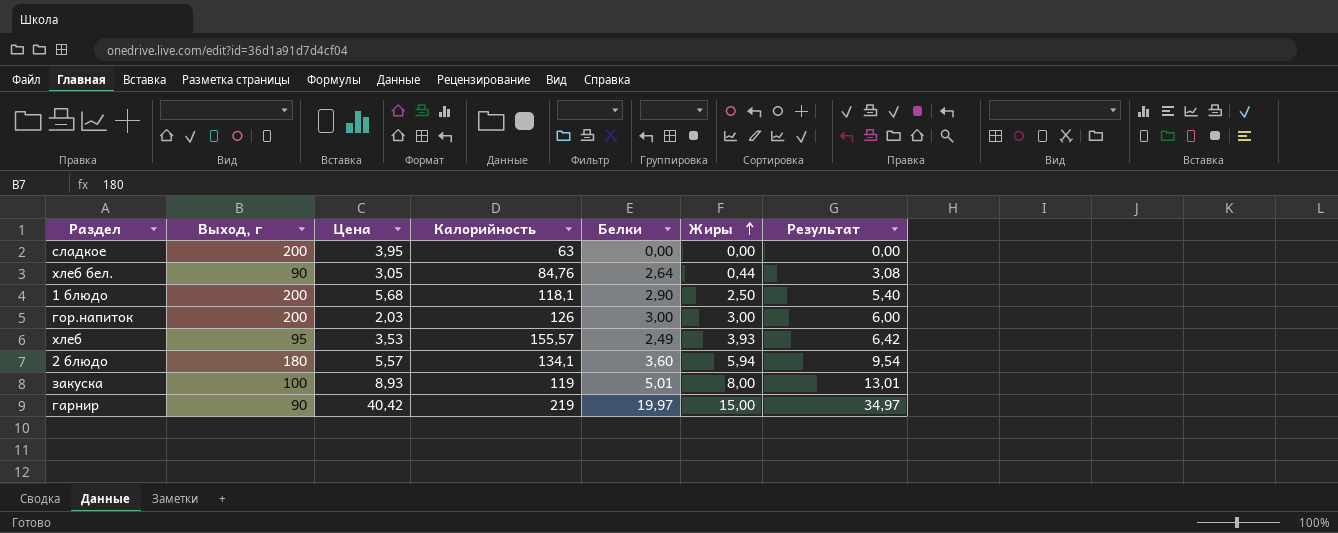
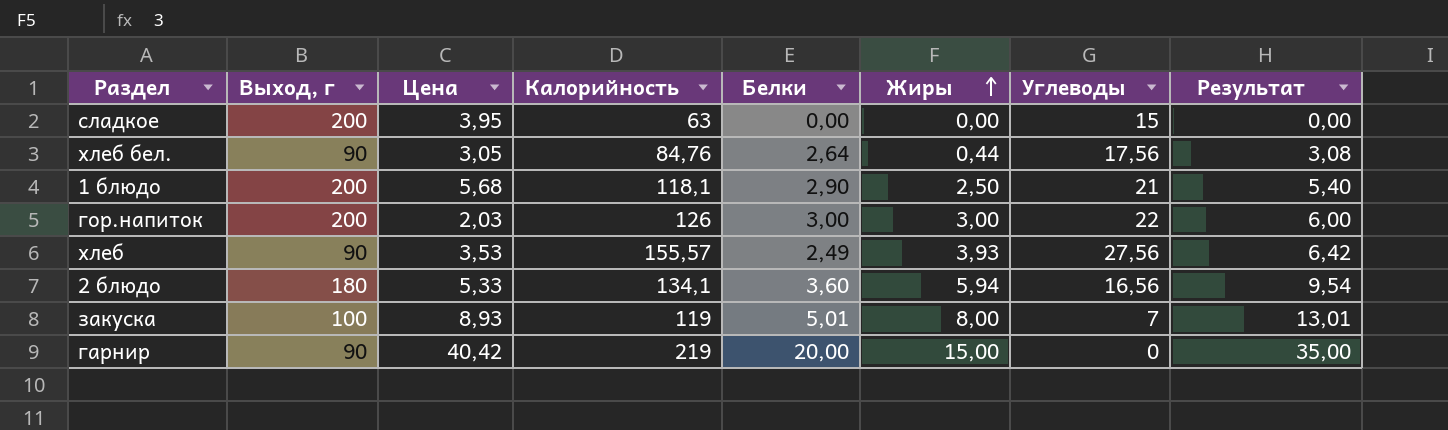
column Углеводы | position: none -> 7
хлеб | Выход, г: 95 -> 90
2 блюдо | Цена: 5,57 -> 5,33
гарнир | Белки: 19,97 -> 20,00
гарнир | Результат: 34,97 -> 35,00

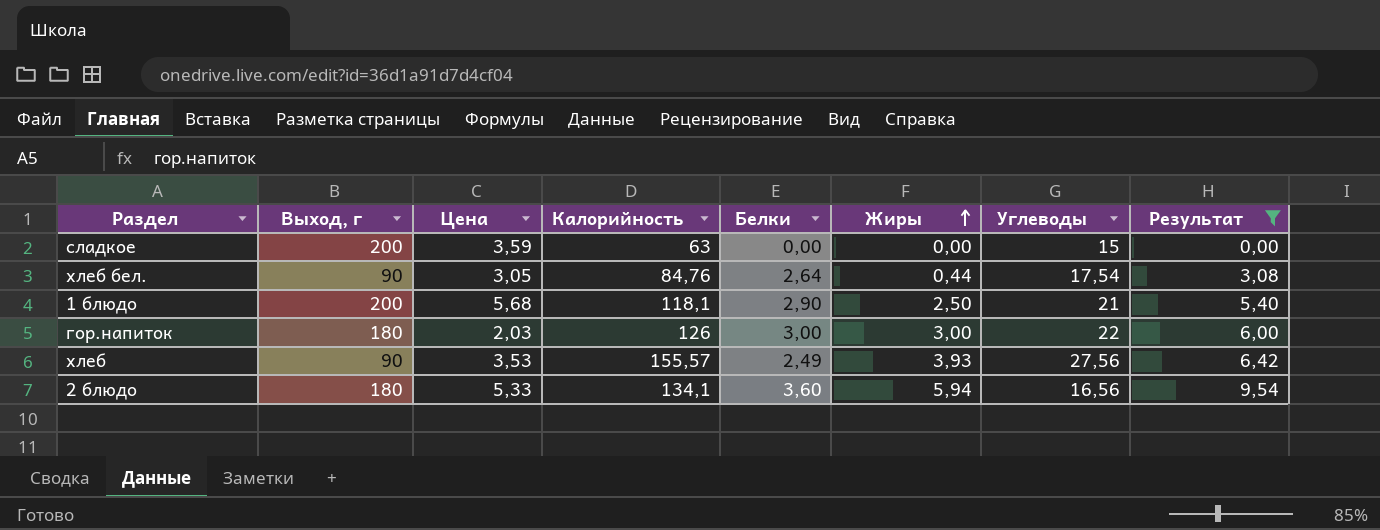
filter: none -> Результат <= 9,54
сладкое | Цена: 3,95 -> 3,59
хлеб бел. | Углеводы: 17,56 -> 17,54
гор.напиток | Выход, г: 200 -> 180

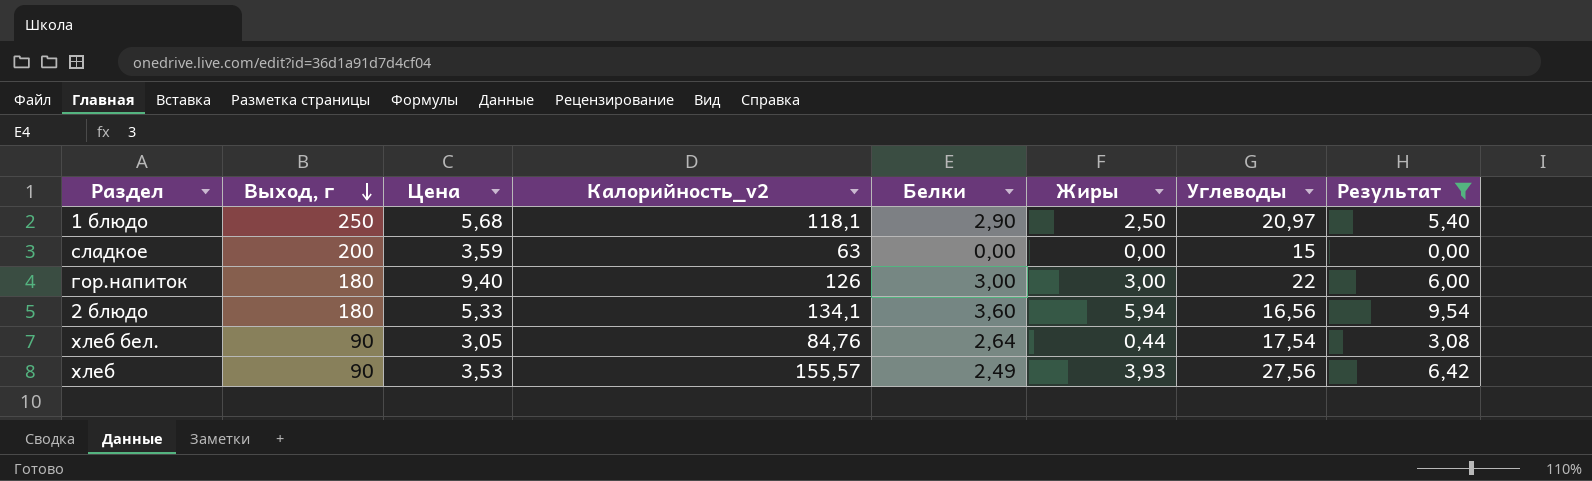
row order: Жиры ascending -> Выход, г descending
column name: Калорийность -> Калорийность_v2
1 блюдо | Выход, г: 200 -> 250
1 блюдо | Углеводы: 21 -> 20,97
гор.напиток | Цена: 2,03 -> 9,40

